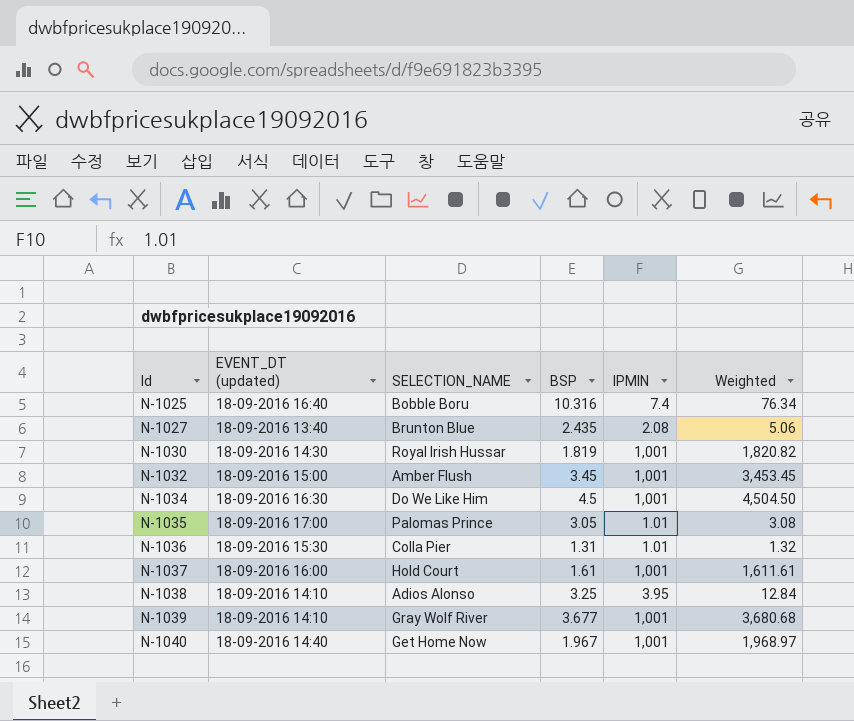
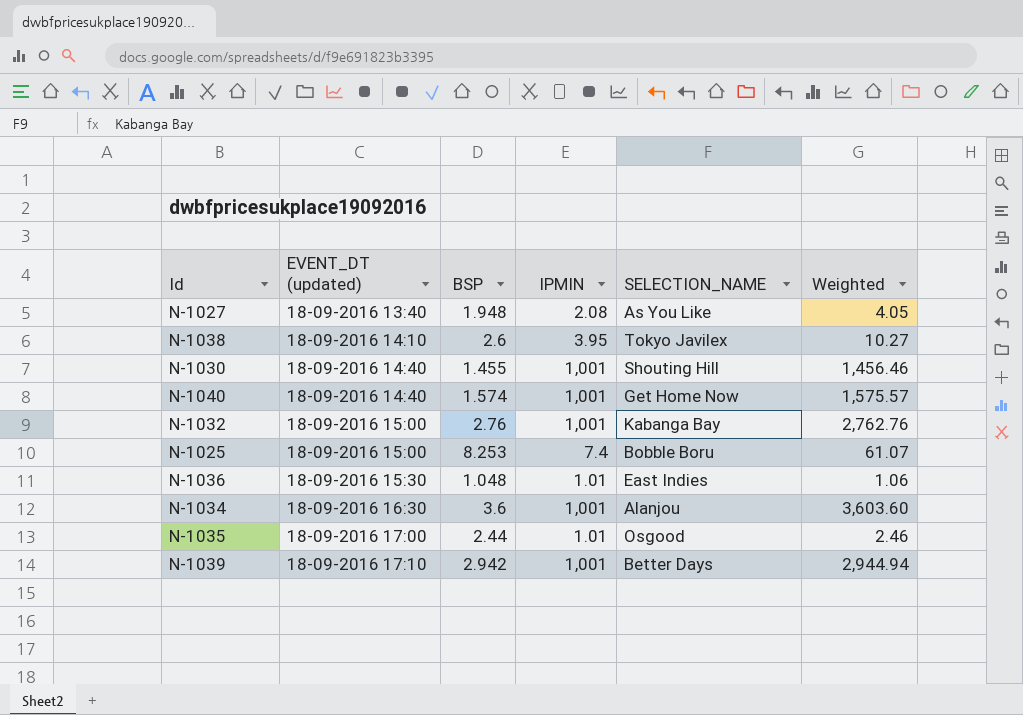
row order: Id ascending -> EVENT_DT (updated) ascending
column SELECTION_NAME | position: 3 -> 5
row N-1037: 18-09-2016 16:00 | Hold Court | 1.61 | 1,001 | 1,611.61 -> none
N-1027 | BSP: 2.435 -> 1.948
N-1027 | SELECTION_NAME: Brunton Blue -> As You Like
N-1027 | Weighted: 5.06 -> 4.05
N-1038 | BSP: 3.25 -> 2.6
N-1038 | SELECTION_NAME: Adios Alonso -> Tokyo Javilex
N-1038 | Weighted: 12.84 -> 10.27
N-1030 | EVENT_DT (updated): 18-09-2016 14:30 -> 18-09-2016 14:40
N-1030 | BSP: 1.819 -> 1.455
N-1030 | SELECTION_NAME: Royal Irish Hussar -> Shouting Hill
N-1030 | Weighted: 1,820.82 -> 1,456.46
N-1040 | BSP: 1.967 -> 1.574
N-1040 | Weighted: 1,968.97 -> 1,575.57
N-1032 | BSP: 3.45 -> 2.76
N-1032 | SELECTION_NAME: Amber Flush -> Kabanga Bay
N-1032 | Weighted: 3,453.45 -> 2,762.76
N-1025 | EVENT_DT (updated): 18-09-2016 16:40 -> 18-09-2016 15:00
N-1025 | BSP: 10.316 -> 8.253
N-1025 | Weighted: 76.34 -> 61.07
N-1036 | BSP: 1.31 -> 1.048
N-1036 | SELECTION_NAME: Colla Pier -> East Indies
N-1036 | Weighted: 1.32 -> 1.06
N-1034 | BSP: 4.5 -> 3.6
N-1034 | SELECTION_NAME: Do We Like Him -> Alanjou
N-1034 | Weighted: 4,504.50 -> 3,603.60
N-1035 | BSP: 3.05 -> 2.44
N-1035 | SELECTION_NAME: Palomas Prince -> Osgood
N-1035 | Weighted: 3.08 -> 2.46
N-1039 | EVENT_DT (updated): 18-09-2016 14:10 -> 18-09-2016 17:10
N-1039 | BSP: 3.677 -> 2.942
N-1039 | SELECTION_NAME: Gray Wolf River -> Better Days
N-1039 | Weighted: 3,680.68 -> 2,944.94

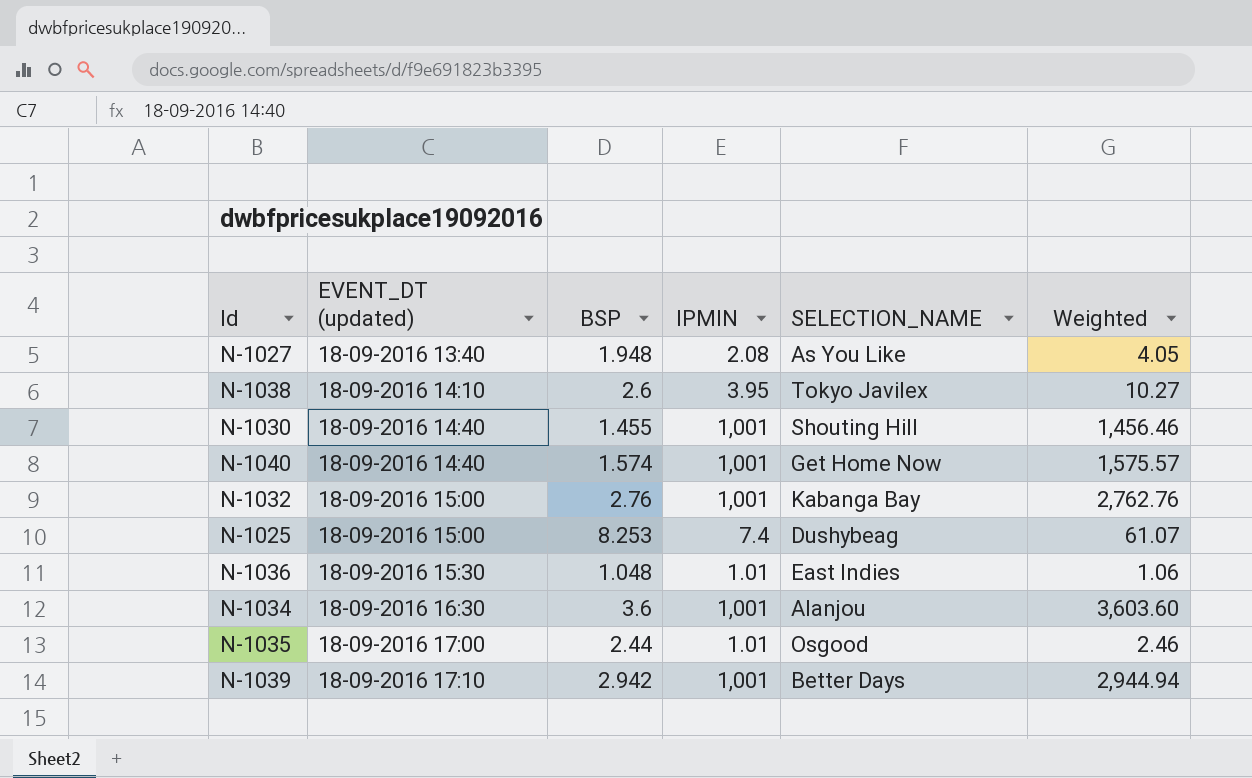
N-1025 | SELECTION_NAME: Bobble Boru -> Dushybeag

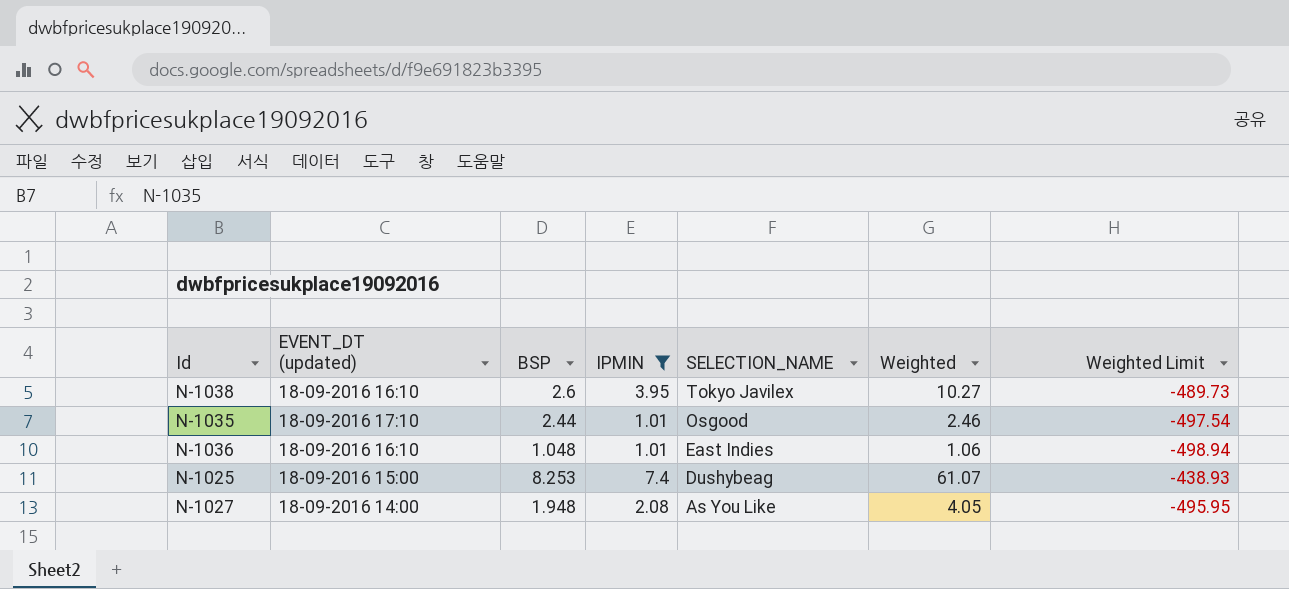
filter: none -> IPMIN != 1,001
row order: EVENT_DT (updated) ascending -> SELECTION_NAME descending
column Weighted Limit | formula: none -> [Weighted] - 500
N-1038 | EVENT_DT (updated): 18-09-2016 14:10 -> 18-09-2016 16:10
N-1035 | EVENT_DT (updated): 18-09-2016 17:00 -> 18-09-2016 17:10
N-1036 | EVENT_DT (updated): 18-09-2016 15:30 -> 18-09-2016 16:10
N-1027 | EVENT_DT (updated): 18-09-2016 13:40 -> 18-09-2016 14:00

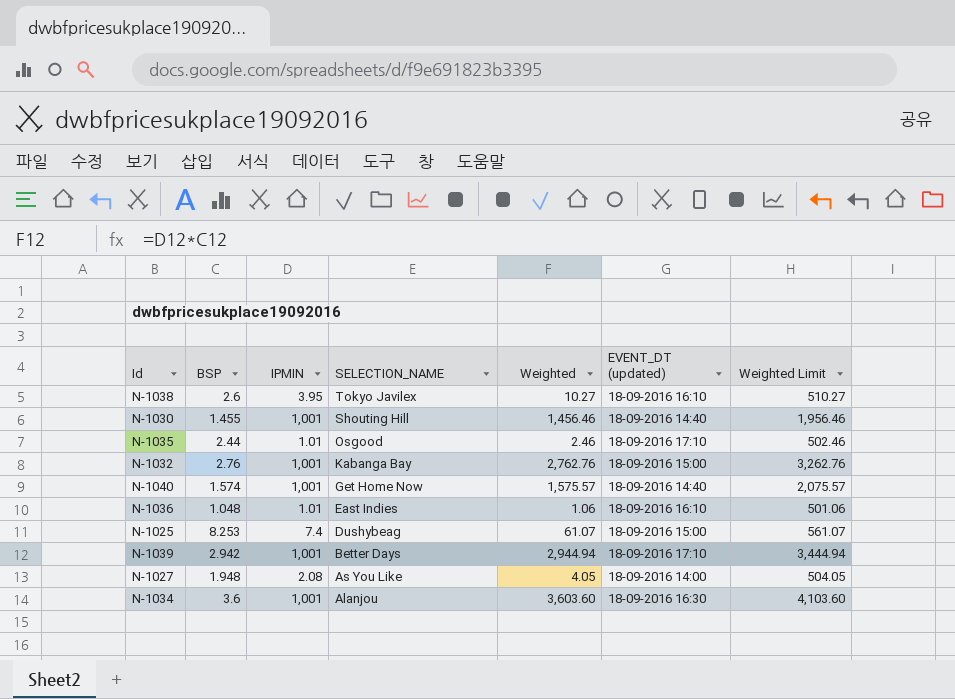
filter: IPMIN != 1,001 -> none
column EVENT_DT (updated) | position: 2 -> 6
column Weighted Limit | formula: [Weighted] - 500 -> [Weighted] + 500

